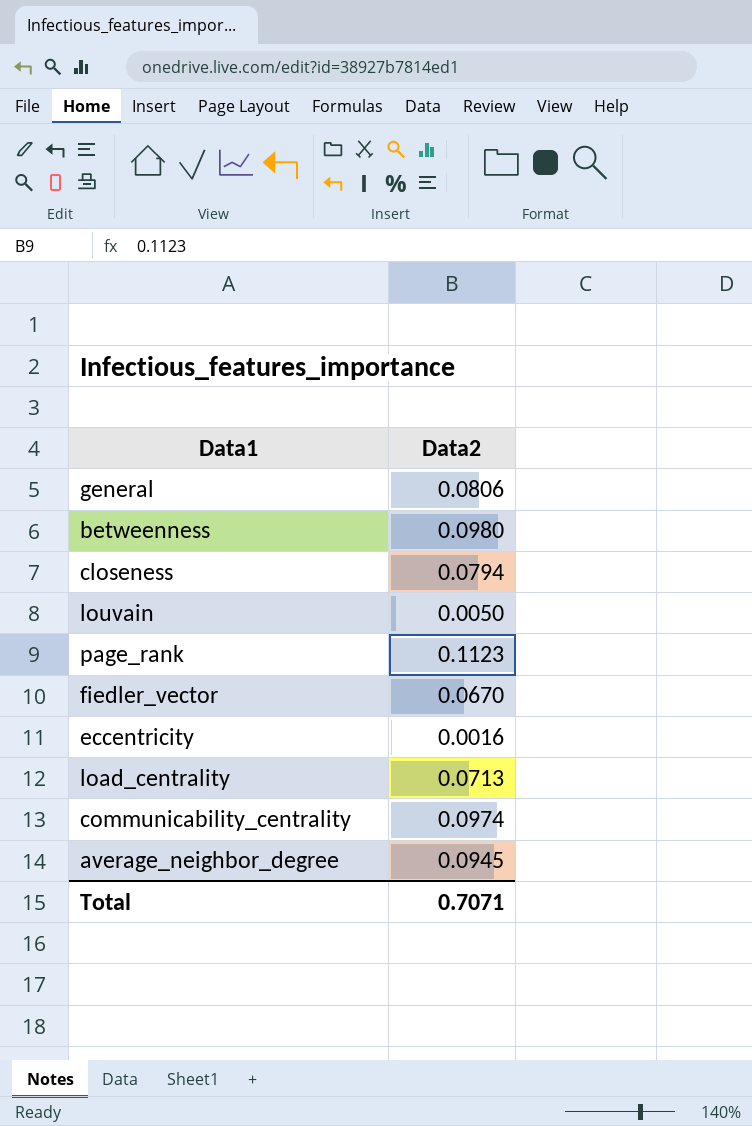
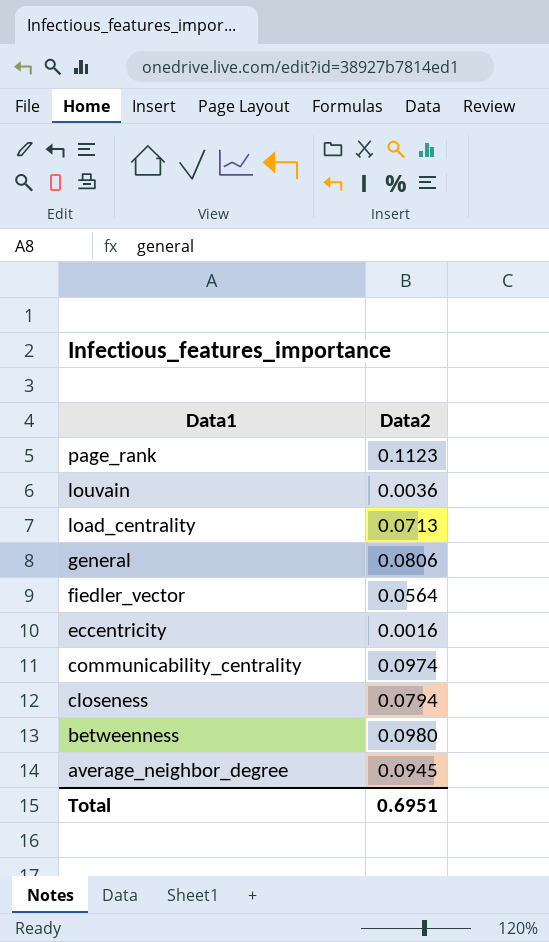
row order: none -> Data1 descending
louvain | Data2: 0.0050 -> 0.0036
fiedler_vector | Data2: 0.0670 -> 0.0564
Total | Data2: 0.7071 -> 0.6951

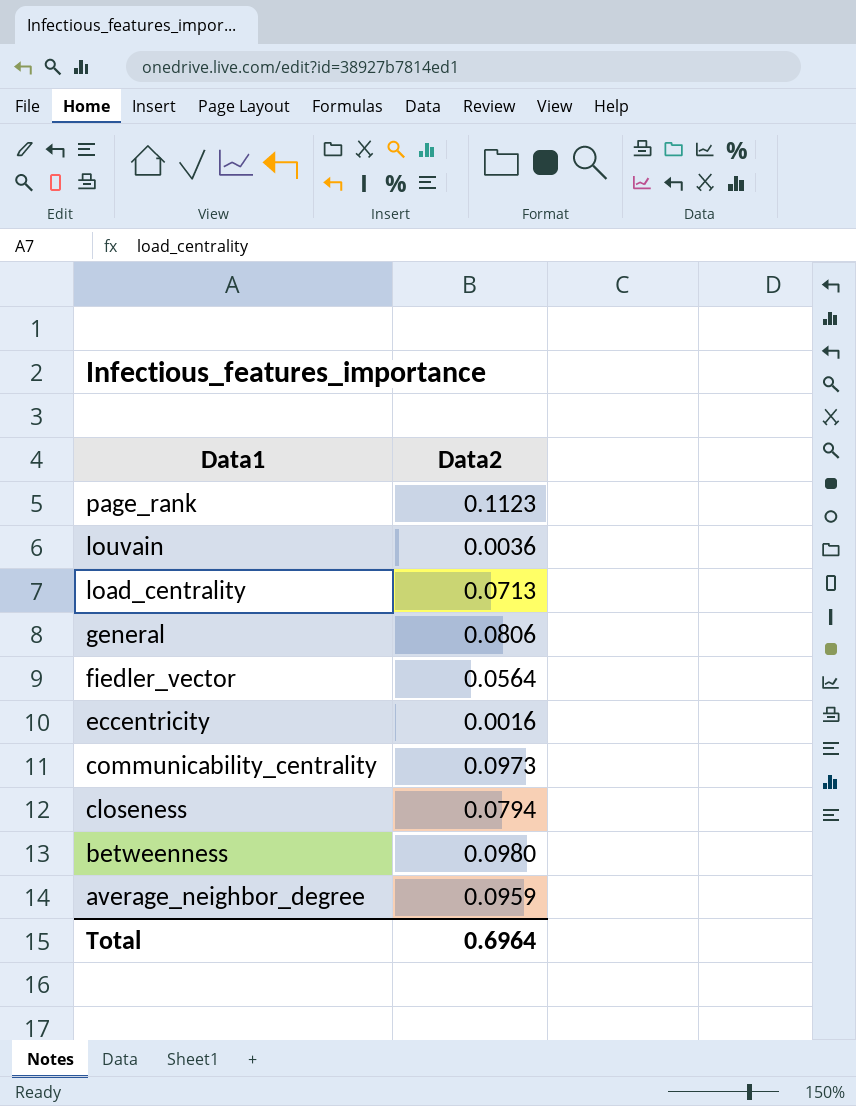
communicability_centrality | Data2: 0.0974 -> 0.0973
average_neighbor_degree | Data2: 0.0945 -> 0.0959
Total | Data2: 0.6951 -> 0.6964

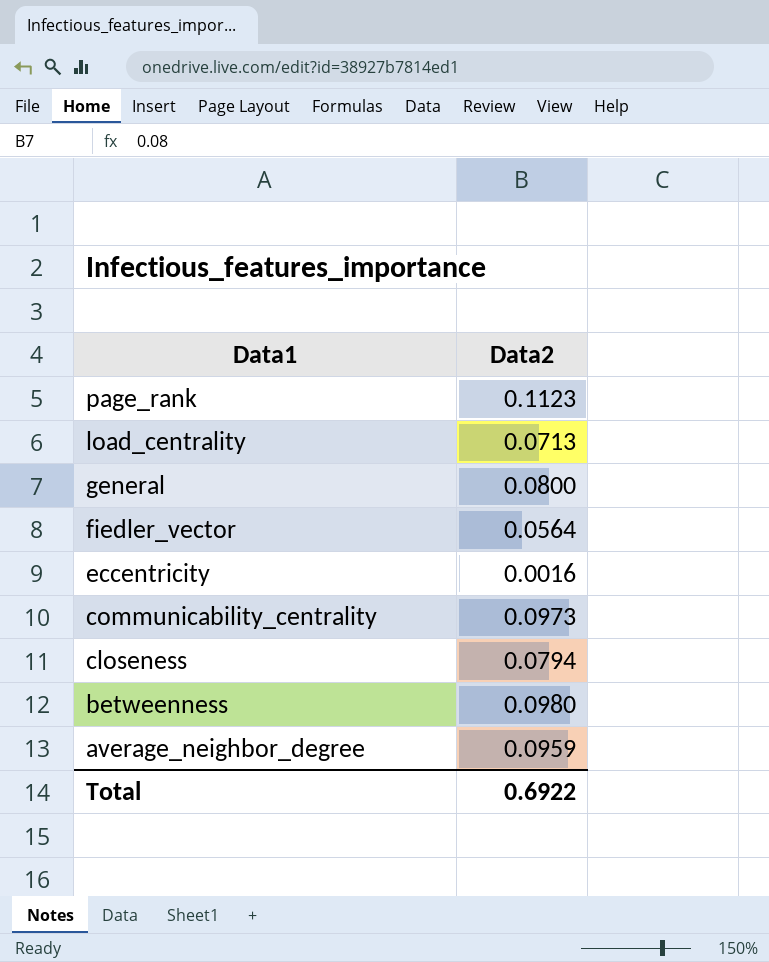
row louvain: 0.0036 -> none
general | Data2: 0.0806 -> 0.0800
Total | Data2: 0.6964 -> 0.6922

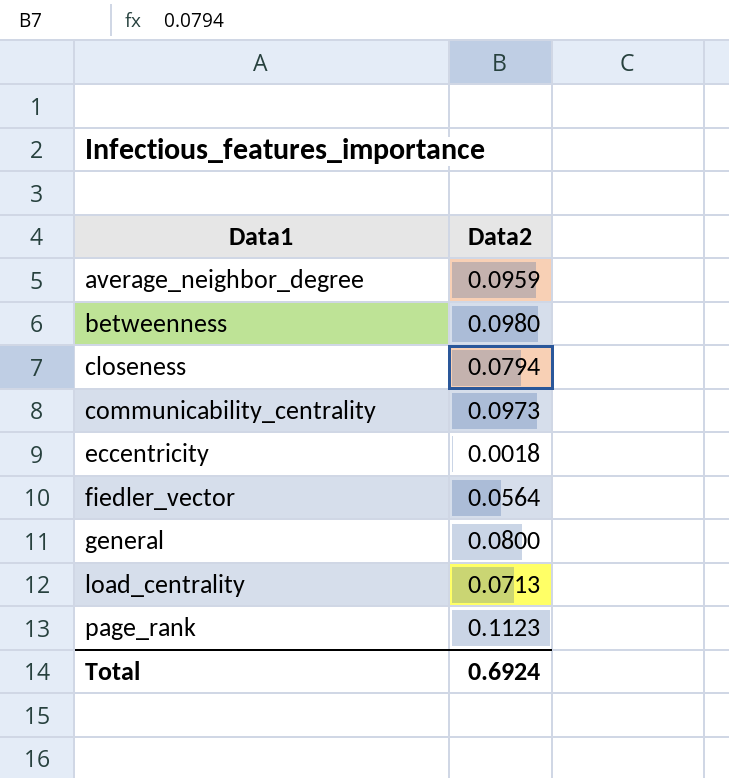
row order: Data1 descending -> Data1 ascending
eccentricity | Data2: 0.0016 -> 0.0018
Total | Data2: 0.6922 -> 0.6924

